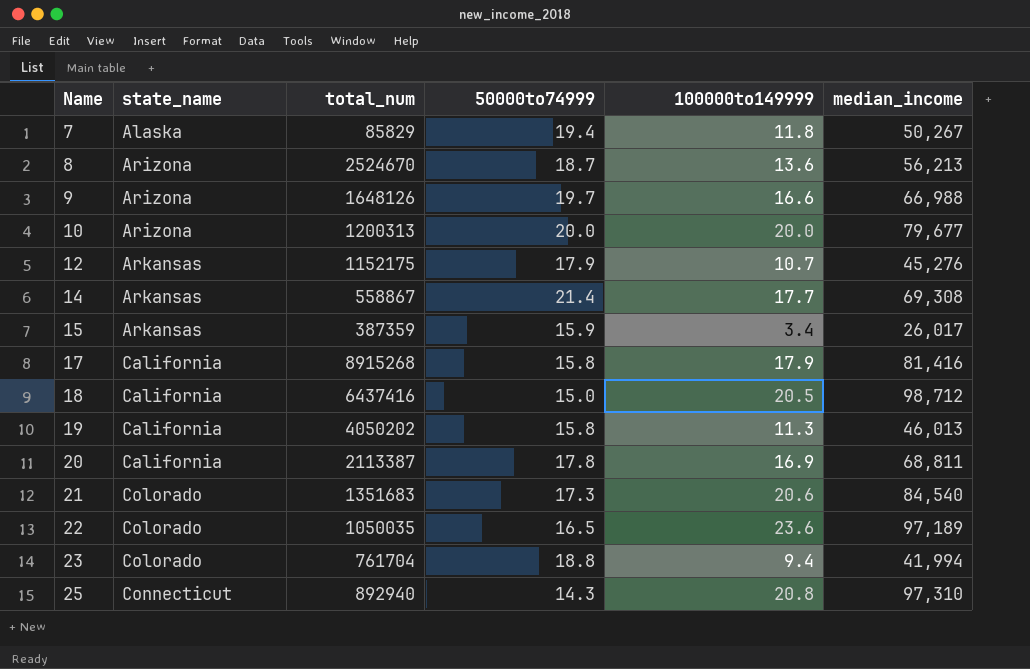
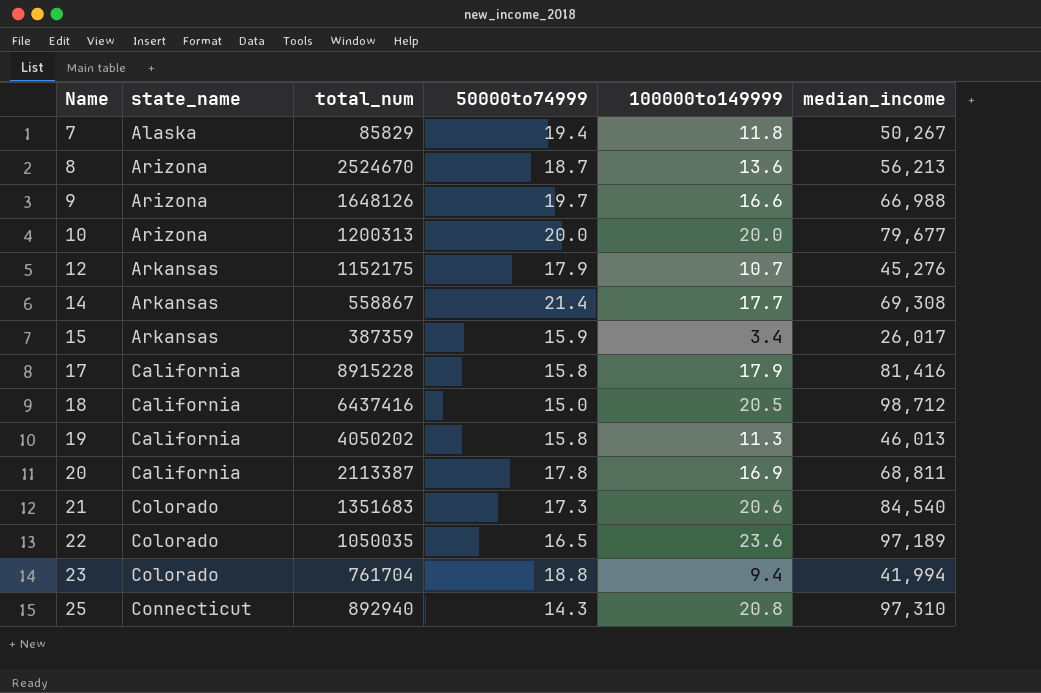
17 | total_num: 8915268 -> 8915228

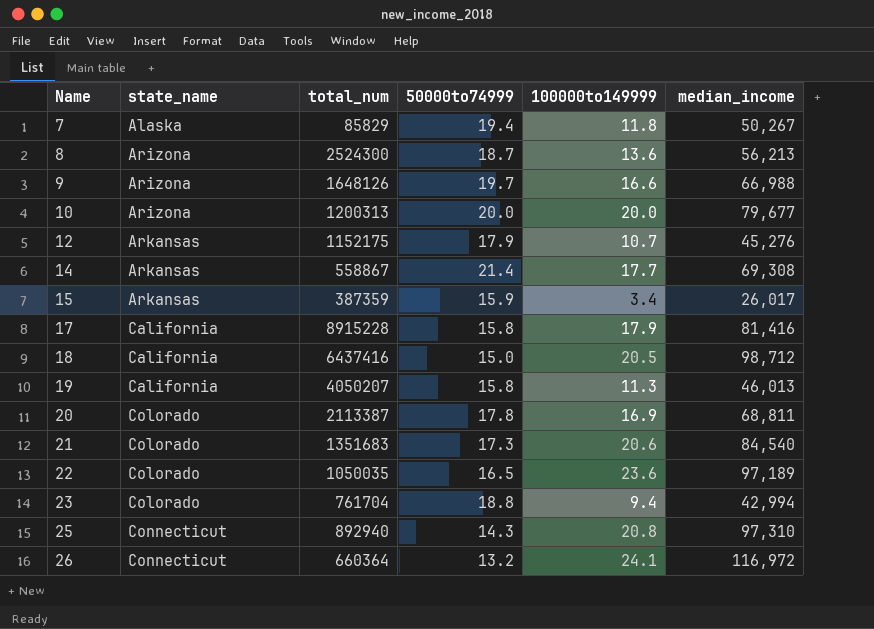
8 | total_num: 2524670 -> 2524300
19 | total_num: 4050202 -> 4050207
20 | state_name: California -> Colorado
23 | median_income: 41,994 -> 42,994
row 26: none -> Connecticut | 660364 | 13.2 | 24.1 | 116,972

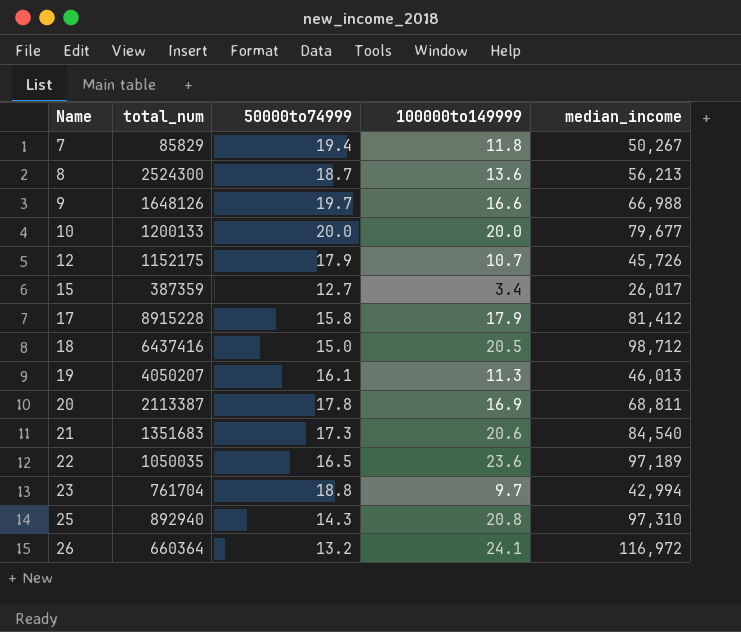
column state_name | position: 2 -> none
row 14: Arkansas | 558867 | 21.4 | 17.7 | 69,308 -> none
10 | total_num: 1200313 -> 1200133
12 | median_income: 45,276 -> 45,726
15 | 50000to74999: 15.9 -> 12.7
17 | median_income: 81,416 -> 81,412
19 | 50000to74999: 15.8 -> 16.1
23 | 100000to149999: 9.4 -> 9.7

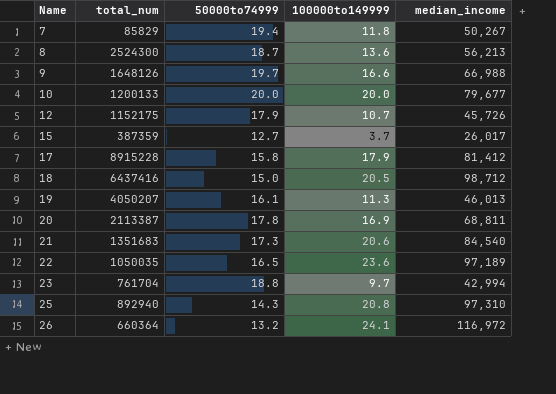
15 | 100000to149999: 3.4 -> 3.7

